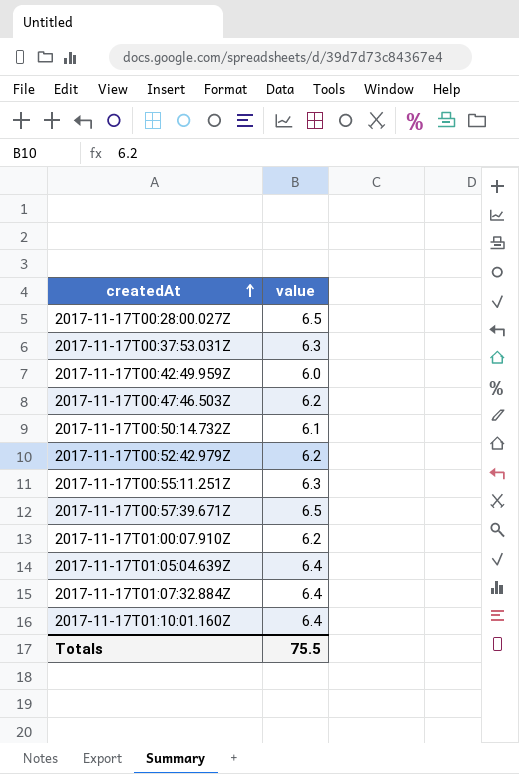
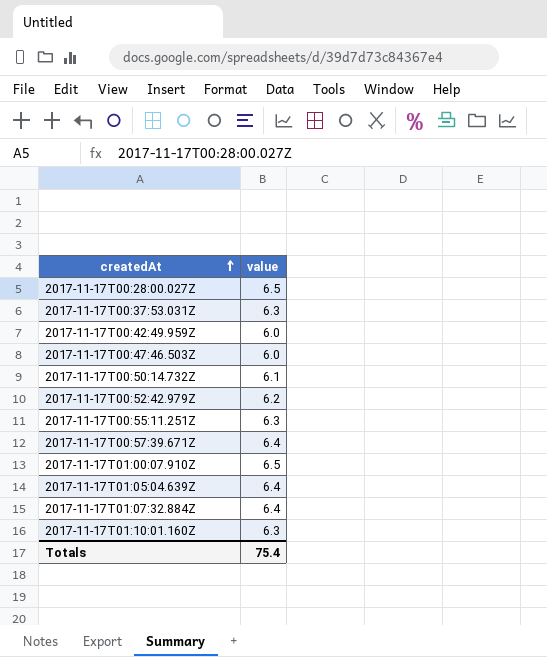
2017-11-17T00:47:46.503Z | value: 6.2 -> 6.0
2017-11-17T00:57:39.671Z | value: 6.5 -> 6.4
2017-11-17T01:00:07.910Z | value: 6.2 -> 6.5
2017-11-17T01:10:01.160Z | value: 6.4 -> 6.3
Totals | value: 75.5 -> 75.4

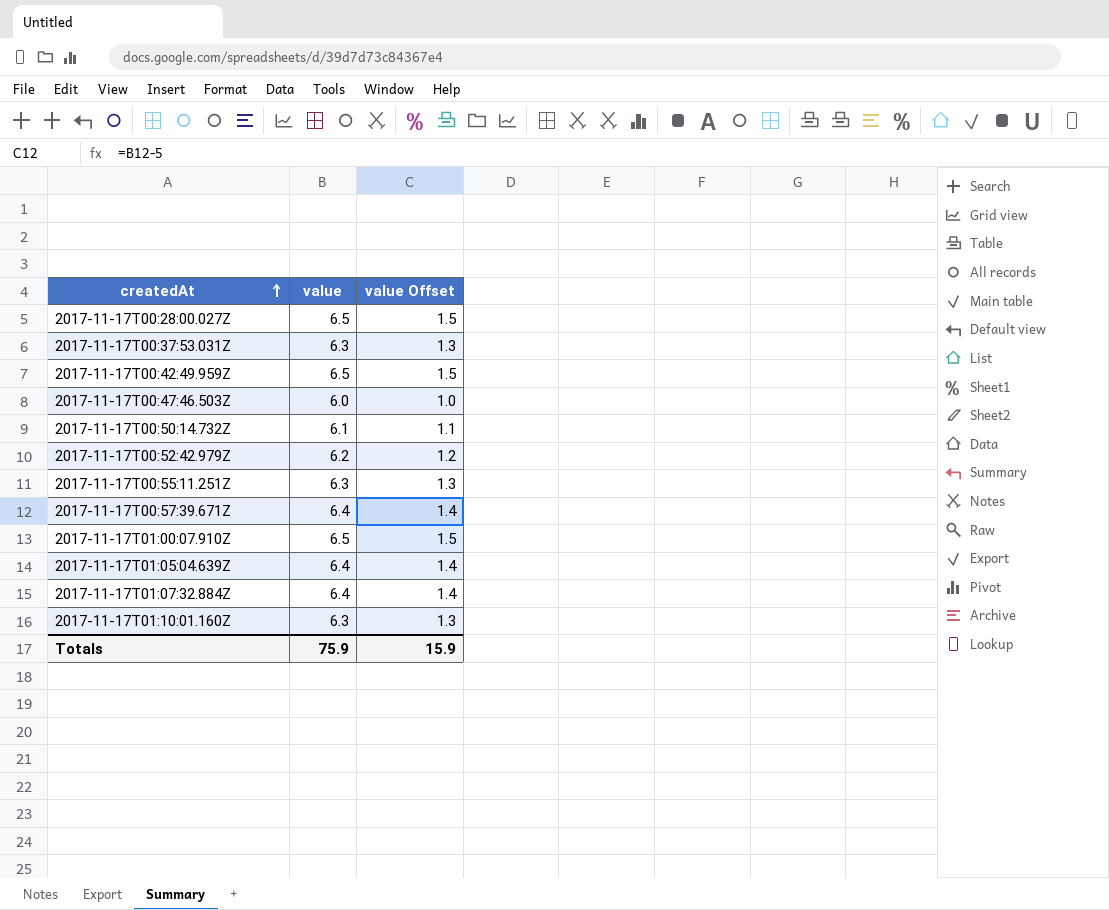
column value Offset | formula: none -> [value] - 5
2017-11-17T00:42:49.959Z | value: 6.0 -> 6.5
Totals | value: 75.4 -> 75.9

